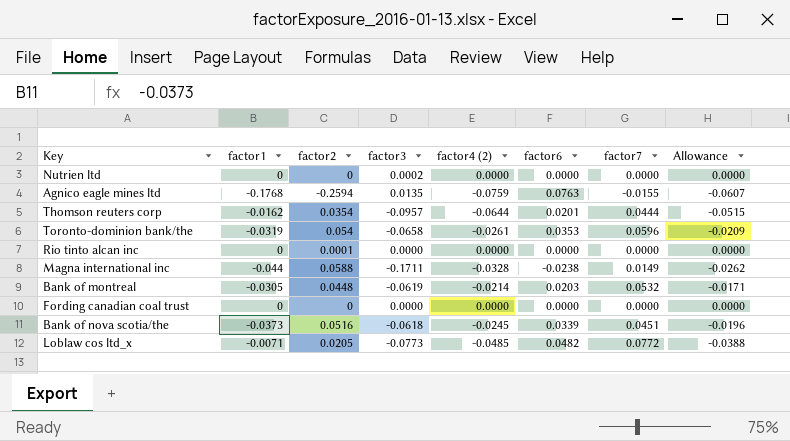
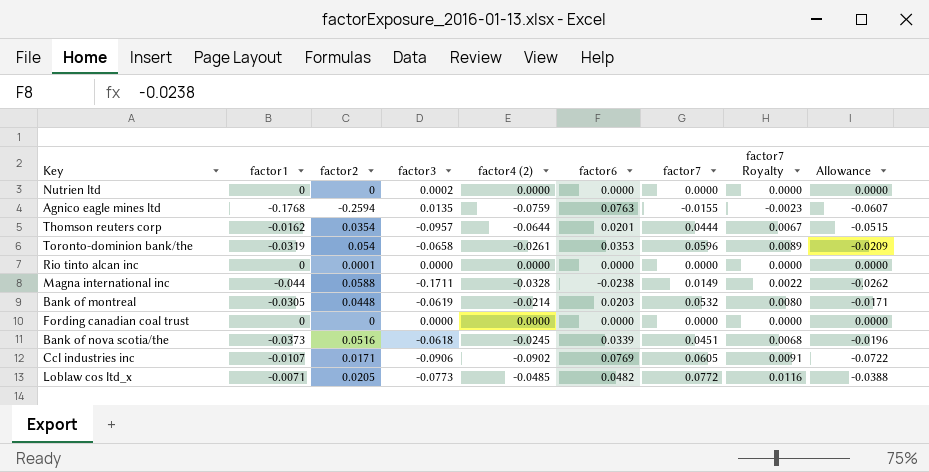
column factor7 Royalty | formula: none -> [factor7] * 0.15
row Ccl industries inc: none -> -0.0107 | 0.0171 | -0.0906 | -0.0902 | 0.0769 | 0.0605 | 0.0091 | -0.0722

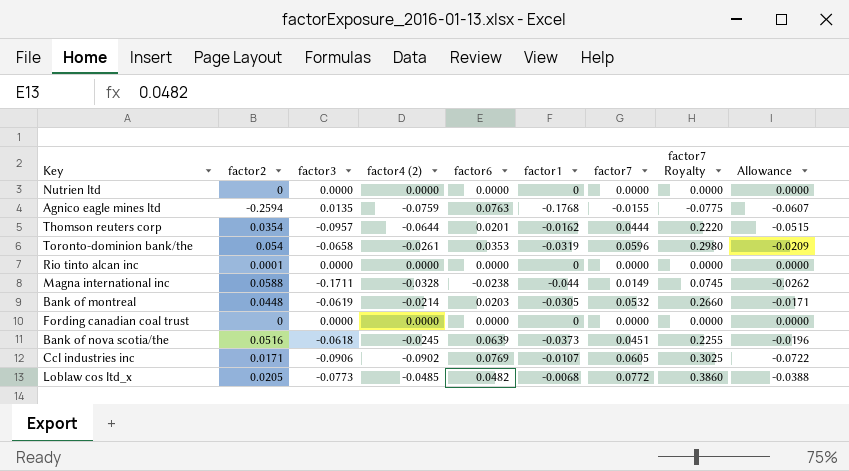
column factor1 | position: 2 -> 6
column factor7 Royalty | formula: [factor7] * 0.15 -> [factor7] * 5
Nutrien ltd | factor3: 0.0002 -> 0.0000
Bank of nova scotia/the | factor6: 0.0339 -> 0.0639
Loblaw cos ltd_x | factor1: -0.0071 -> -0.0068

